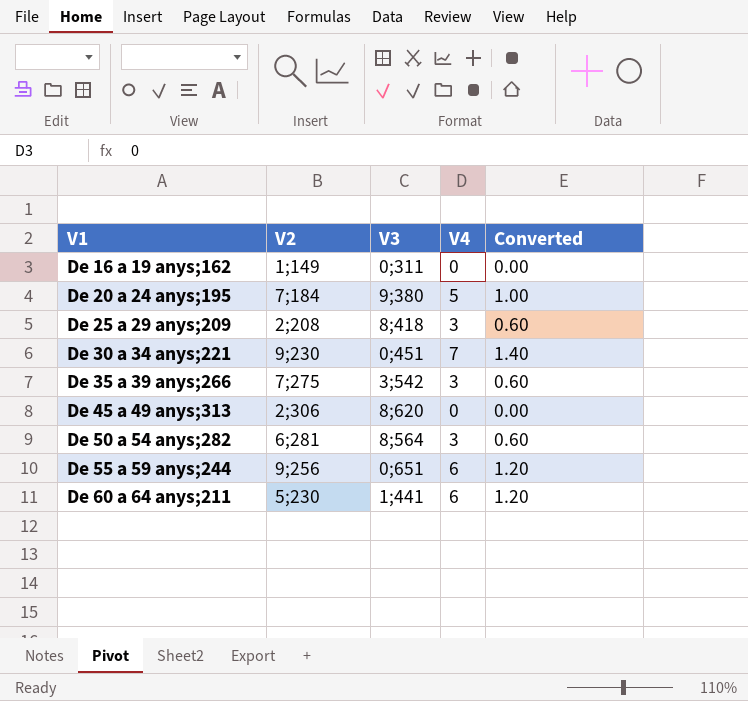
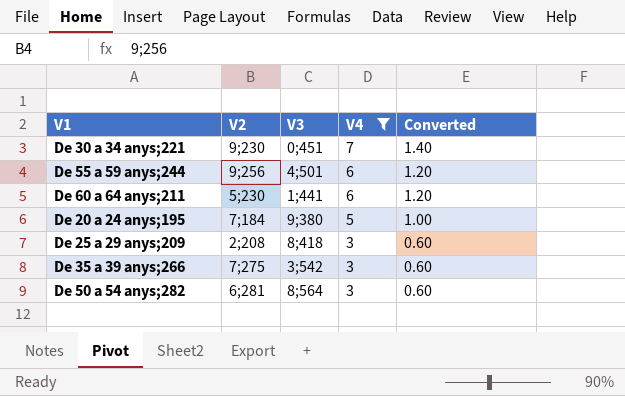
filter: none -> V4 != 0
row order: V1 ascending -> V4 descending
De 55 a 59 anys;244 | V3: 0;651 -> 4;501

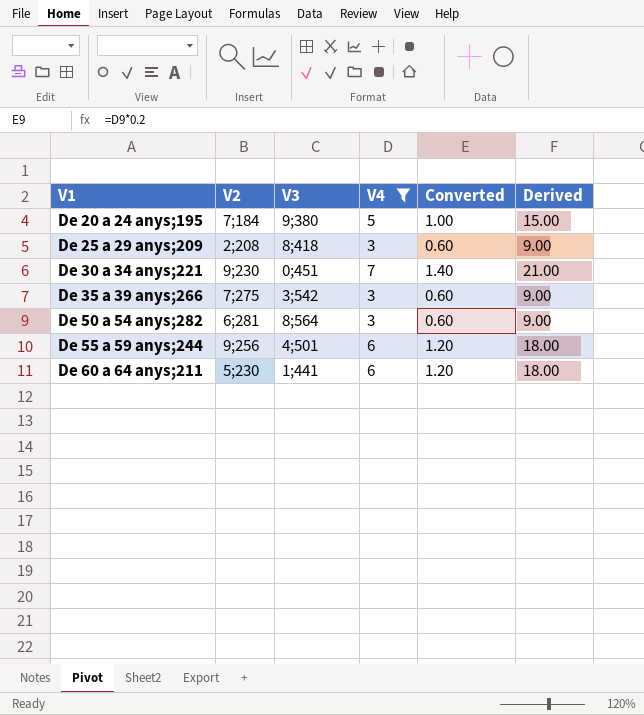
row order: V4 descending -> V1 ascending
column Derived | formula: none -> [V4] * 3

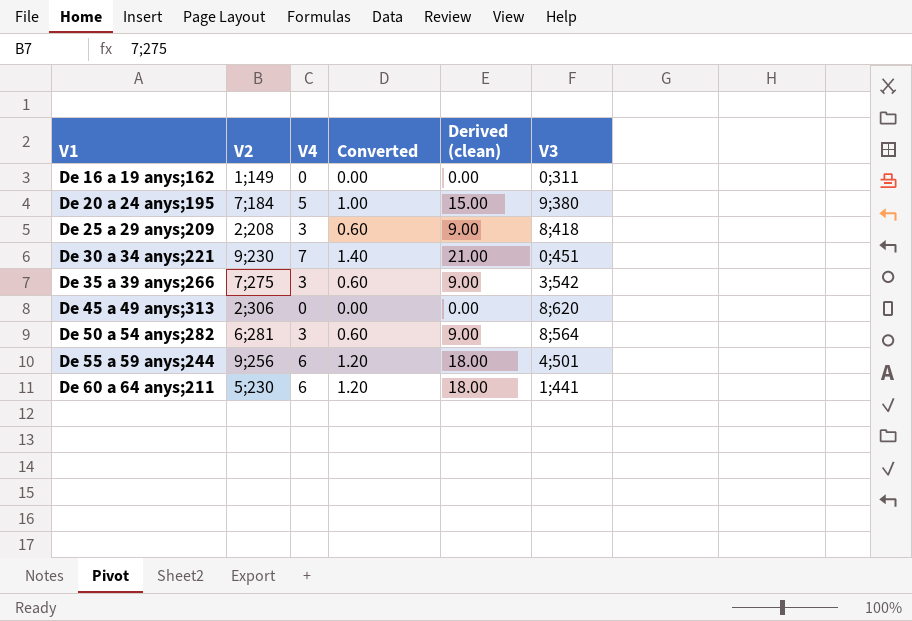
filter: V4 != 0 -> none
column name: Derived -> Derived (clean)
column V3 | position: 3 -> 6

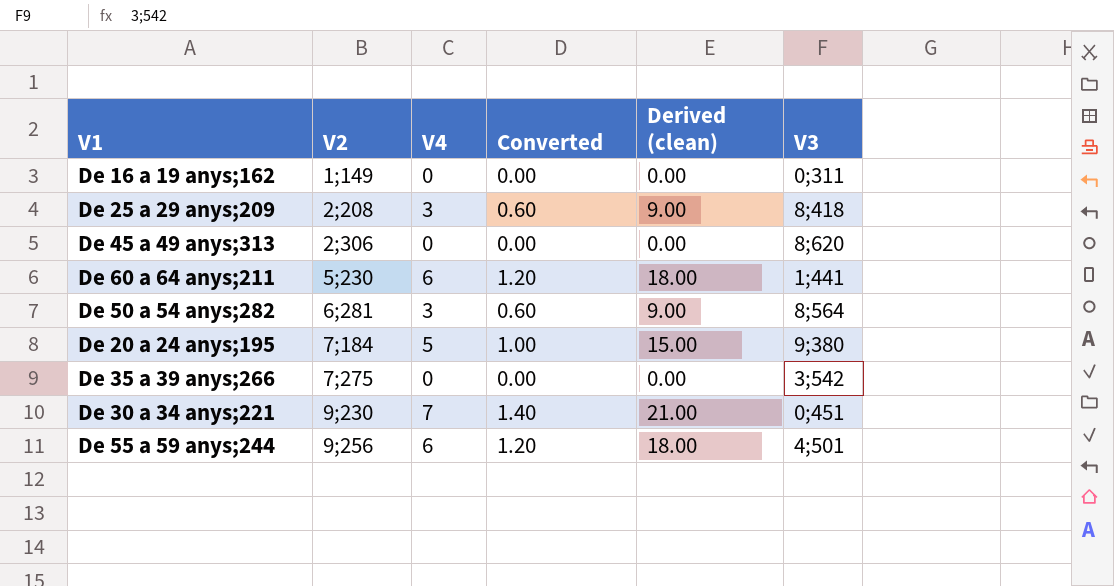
row order: V1 ascending -> V2 ascending
De 35 a 39 anys;266 | V4: 3 -> 0
De 35 a 39 anys;266 | Converted: 0.60 -> 0.00
De 35 a 39 anys;266 | Derived (clean): 9.00 -> 0.00

